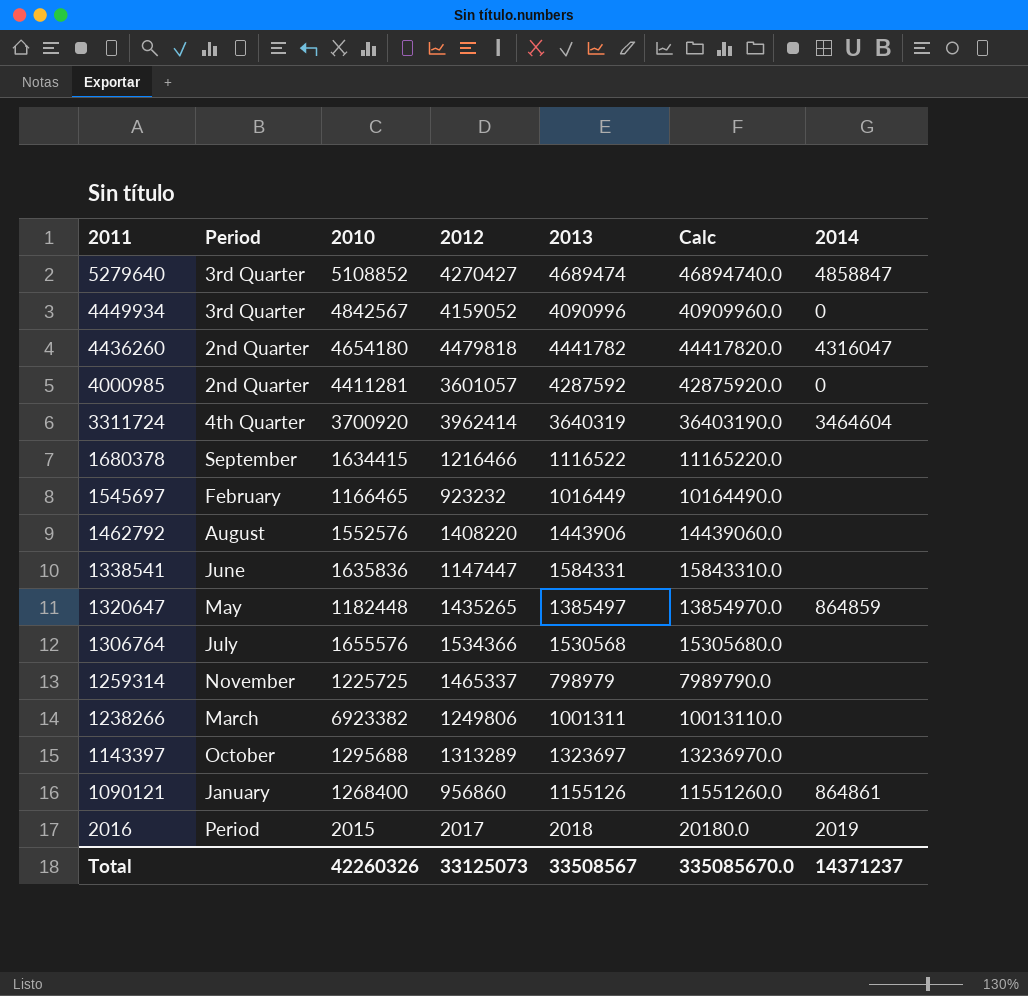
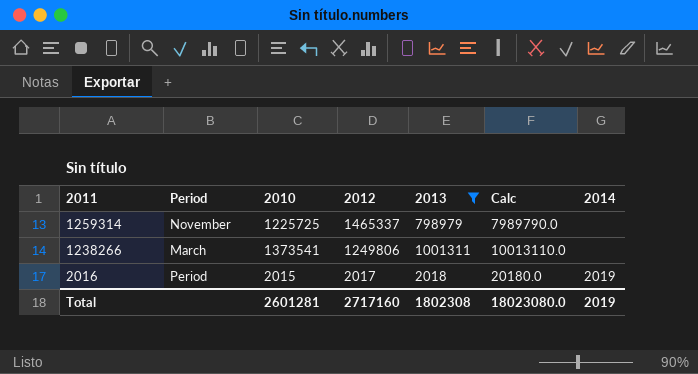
filter: none -> 2013 <= 1001311
1238266 | 2010: 6923382 -> 1373541
Total | 2010: 42260326 -> 2601281
Total | 2012: 33125073 -> 2717160
Total | 2013: 33508567 -> 1802308
Total | Calc: 335085670.0 -> 18023080.0
Total | 2014: 14371237 -> 2019

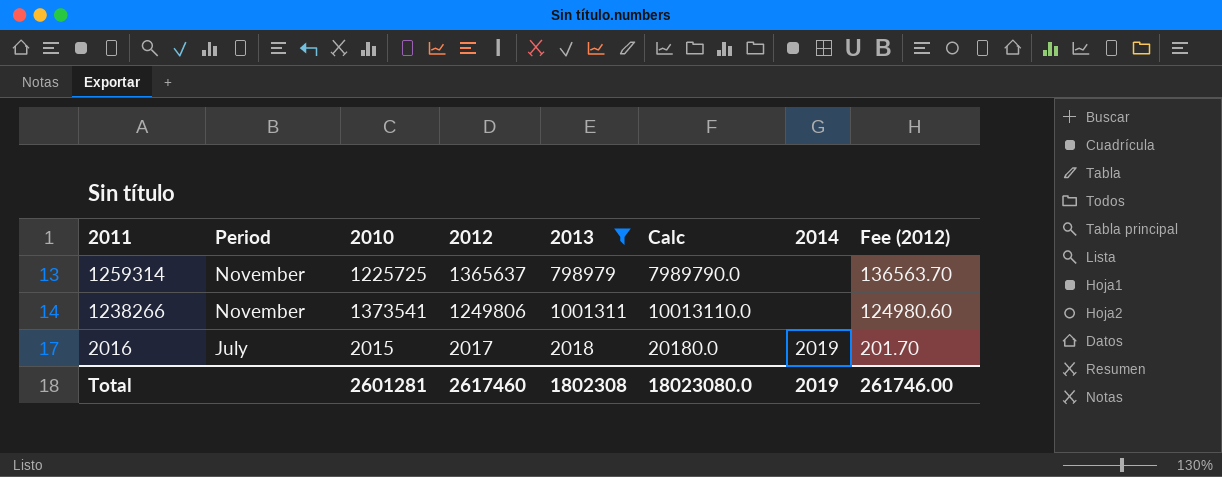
column Fee (2012) | formula: none -> [2012] * 0.1
1259314 | 2012: 1465337 -> 1365637
1238266 | Period: March -> November
2016 | Period: Period -> July
Total | 2012: 2717160 -> 2617460

